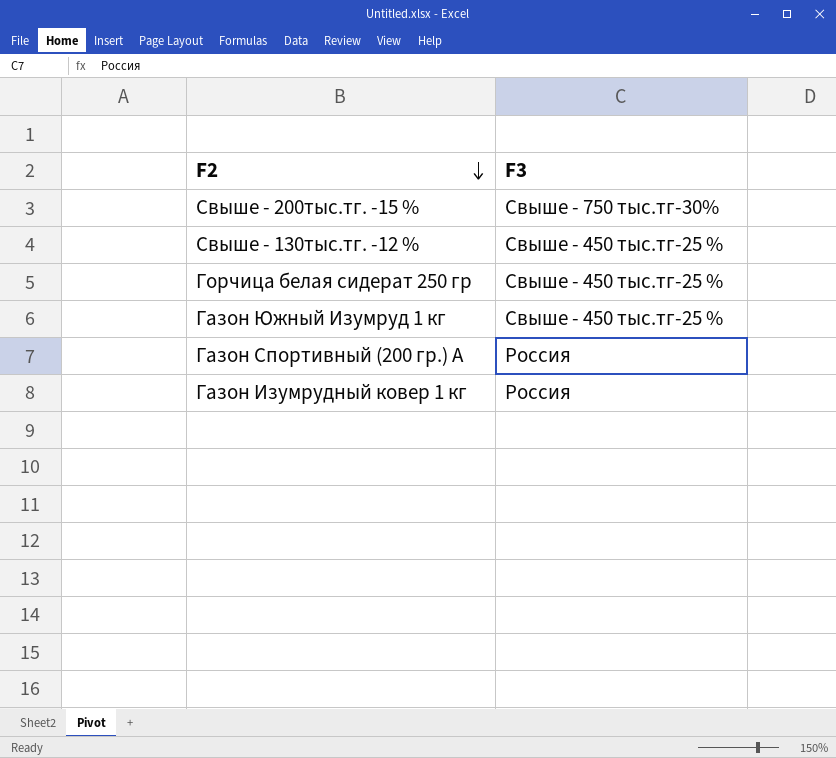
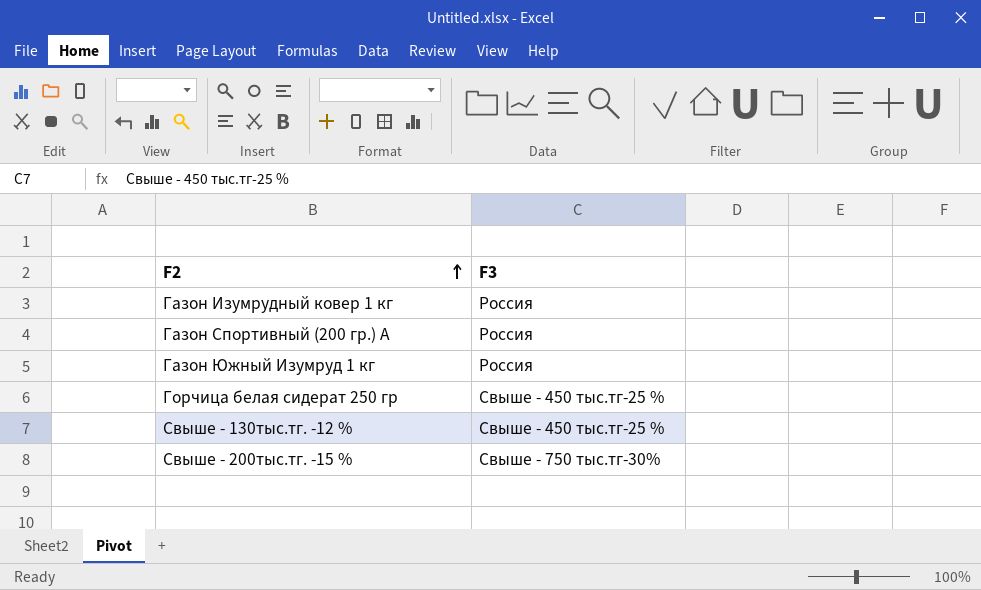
row order: F2 descending -> F2 ascending
Газон Южный Изумруд 1 кг | F3: Свыше - 450 тыс.тг-25 % -> Россия

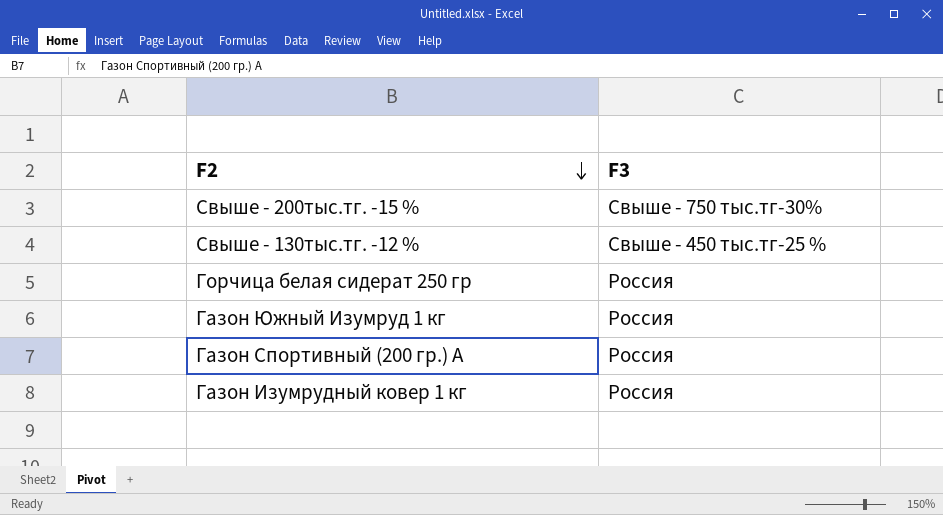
row order: F2 ascending -> F2 descending
Горчица белая сидерат 250 гр | F3: Свыше - 450 тыс.тг-25 % -> Россия

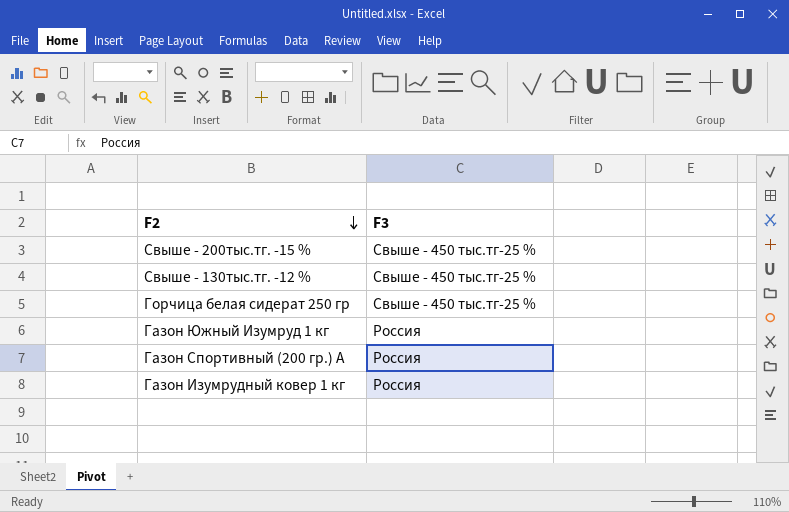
Свыше - 200тыс.тг. -15 % | F3: Свыше - 750 тыс.тг-30% -> Свыше - 450 тыс.тг-25 %
Горчица белая сидерат 250 гр | F3: Россия -> Свыше - 450 тыс.тг-25 %

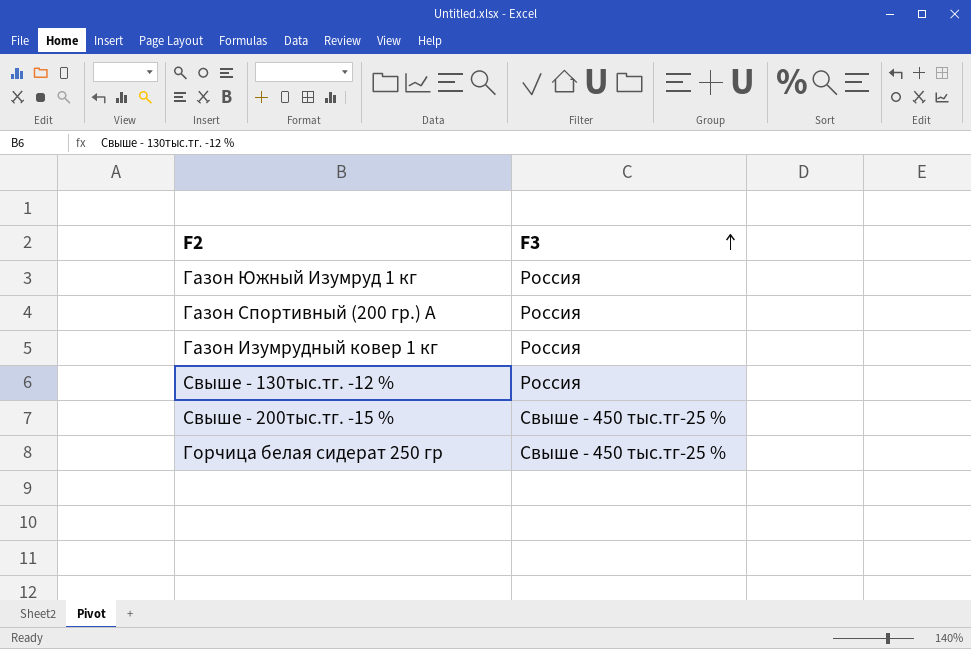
row order: F2 descending -> F3 ascending
Свыше - 130тыс.тг. -12 % | F3: Свыше - 450 тыс.тг-25 % -> Россия

